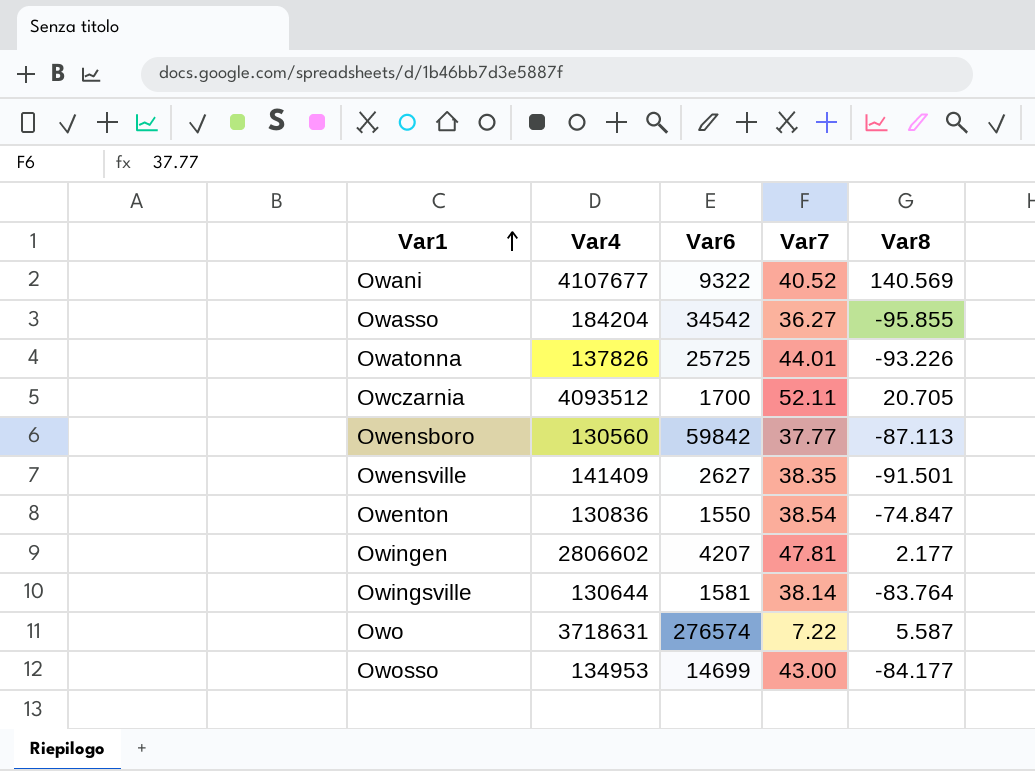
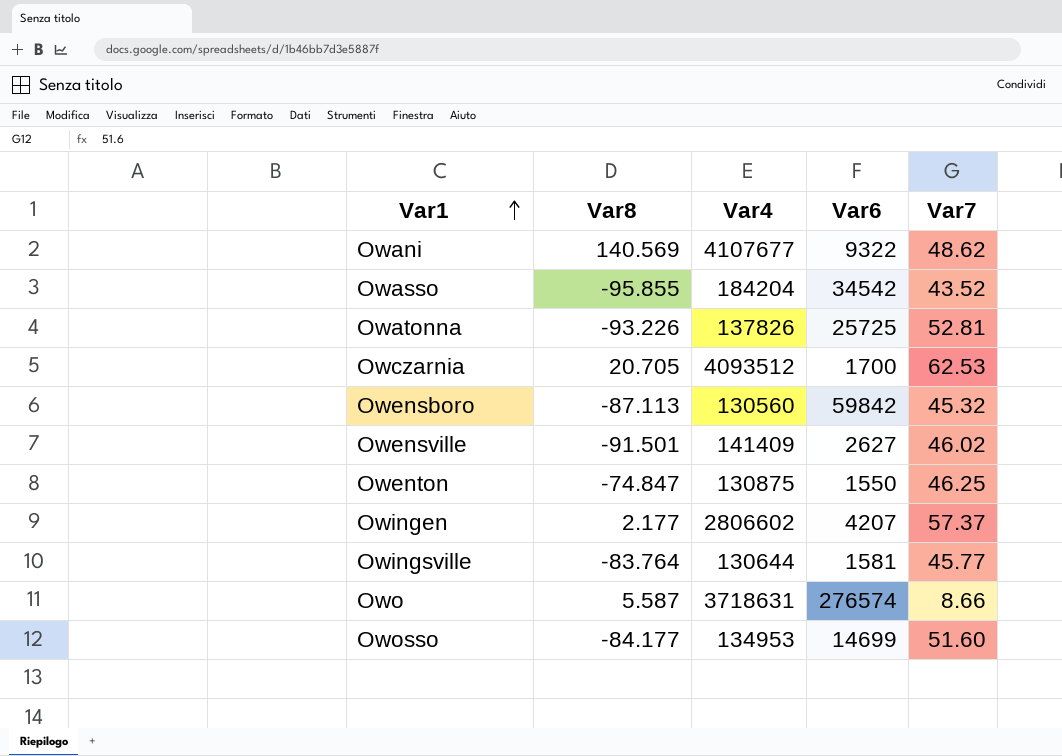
column Var8 | position: 5 -> 2
Owani | Var7: 40.52 -> 48.62
Owasso | Var7: 36.27 -> 43.52
Owatonna | Var7: 44.01 -> 52.81
Owczarnia | Var7: 52.11 -> 62.53
Owensboro | Var7: 37.77 -> 45.32
Owensville | Var7: 38.35 -> 46.02
Owenton | Var4: 130836 -> 130875
Owenton | Var7: 38.54 -> 46.25
Owingen | Var7: 47.81 -> 57.37
Owingsville | Var7: 38.14 -> 45.77
Owo | Var7: 7.22 -> 8.66
Owosso | Var7: 43.00 -> 51.60

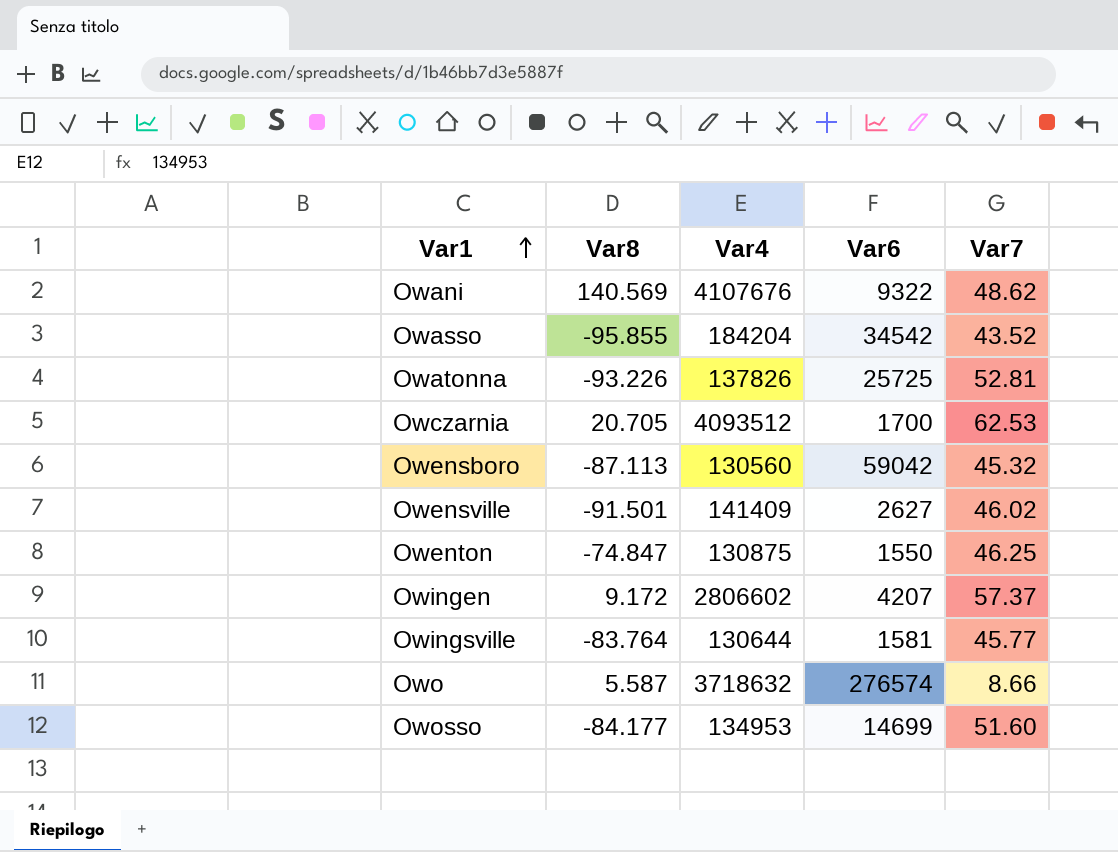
Owani | Var4: 4107677 -> 4107676
Owensboro | Var6: 59842 -> 59042
Owingen | Var8: 2.177 -> 9.172
Owo | Var4: 3718631 -> 3718632

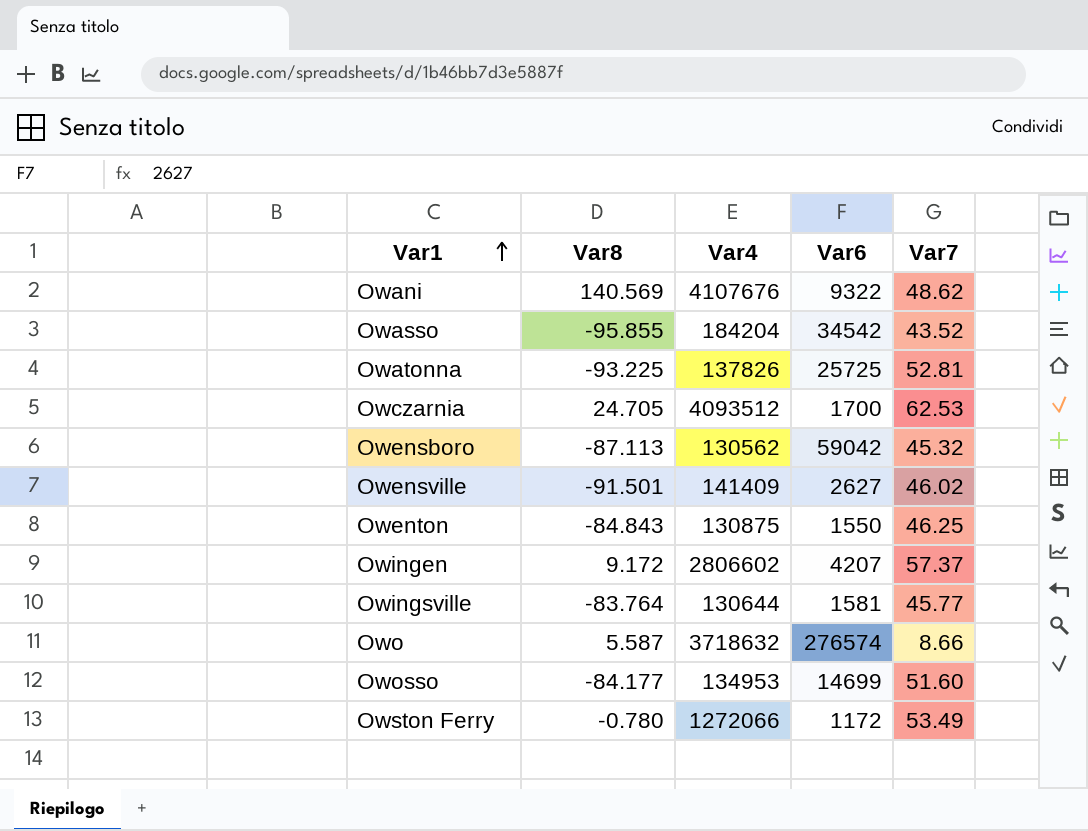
Owatonna | Var8: -93.226 -> -93.225
Owczarnia | Var8: 20.705 -> 24.705
Owensboro | Var4: 130560 -> 130562
Owenton | Var8: -74.847 -> -84.843
row Owston Ferry: none -> -0.780 | 1272066 | 1172 | 53.49

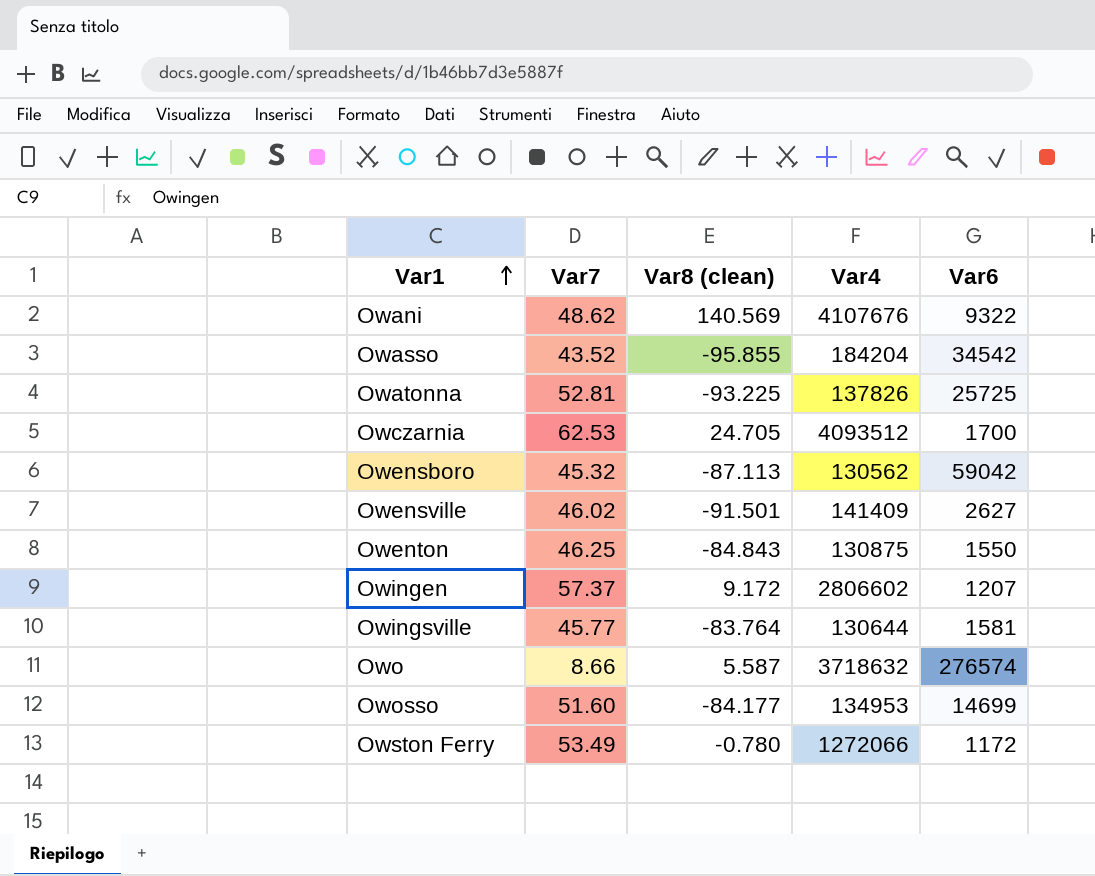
column Var7 | position: 5 -> 2
column name: Var8 -> Var8 (clean)
Owingen | Var6: 4207 -> 1207

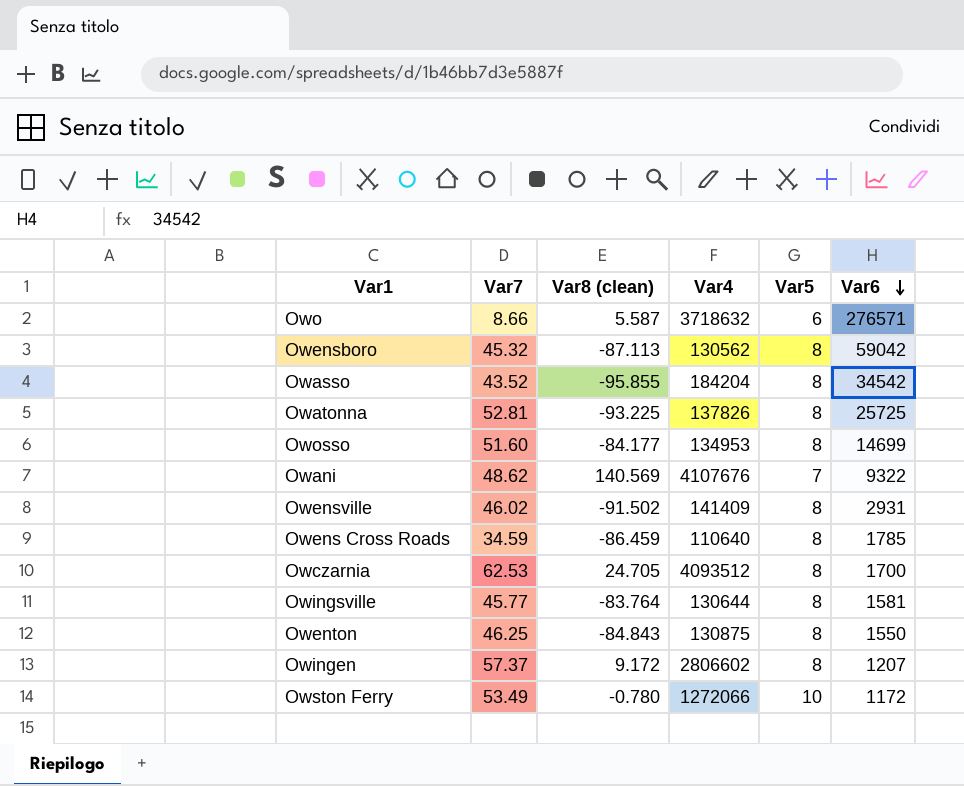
row order: Var1 ascending -> Var6 descending
column Var5 | position: none -> 5
Owo | Var6: 276574 -> 276571
Owensville | Var8 (clean): -91.501 -> -91.502
Owensville | Var6: 2627 -> 2931
row Owens Cross Roads: none -> 34.59 | -86.459 | 110640 | 8 | 1785

